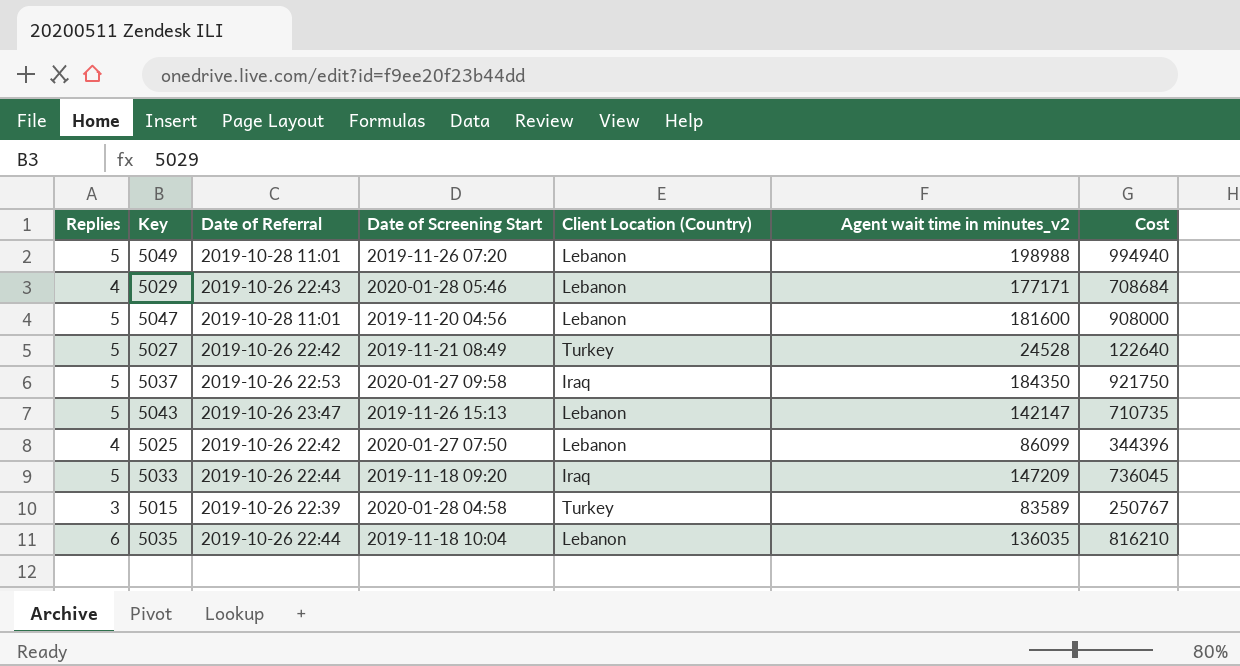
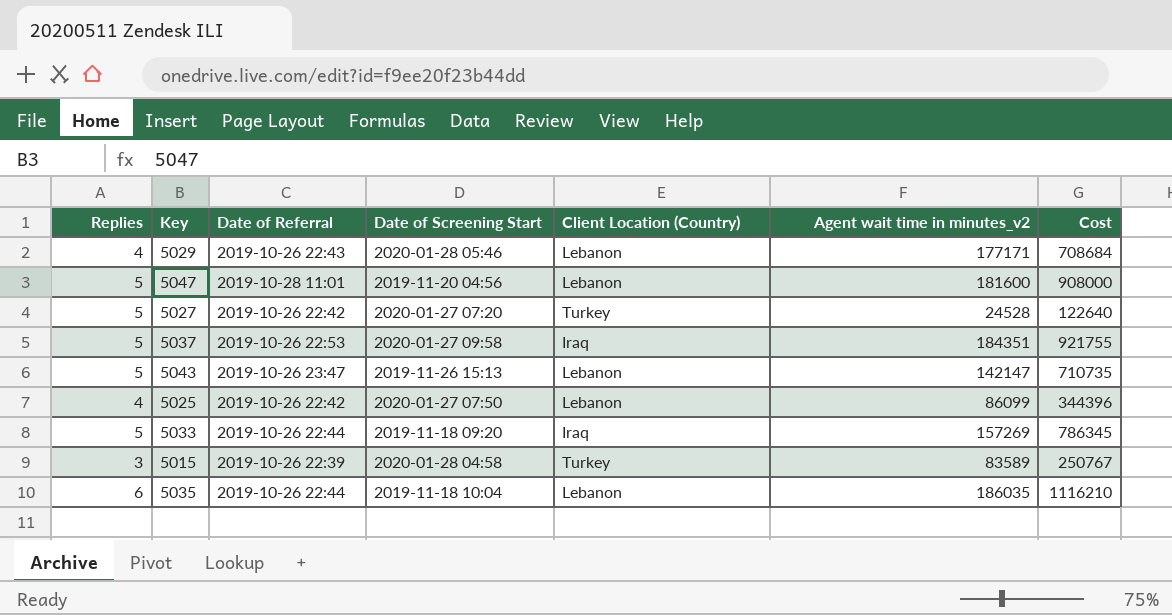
row 5049: 5 | 2019-10-28 11:01 | 2019-11-26 07:20 | Lebanon | 198988 | 994940 -> none
5027 | Date of Screening Start: 2019-11-21 08:49 -> 2020-01-27 07:20
5037 | Agent wait time in minutes_v2: 184350 -> 184351
5037 | Cost: 921750 -> 921755
5033 | Agent wait time in minutes_v2: 147209 -> 157269
5033 | Cost: 736045 -> 786345
5035 | Agent wait time in minutes_v2: 136035 -> 186035
5035 | Cost: 816210 -> 1116210

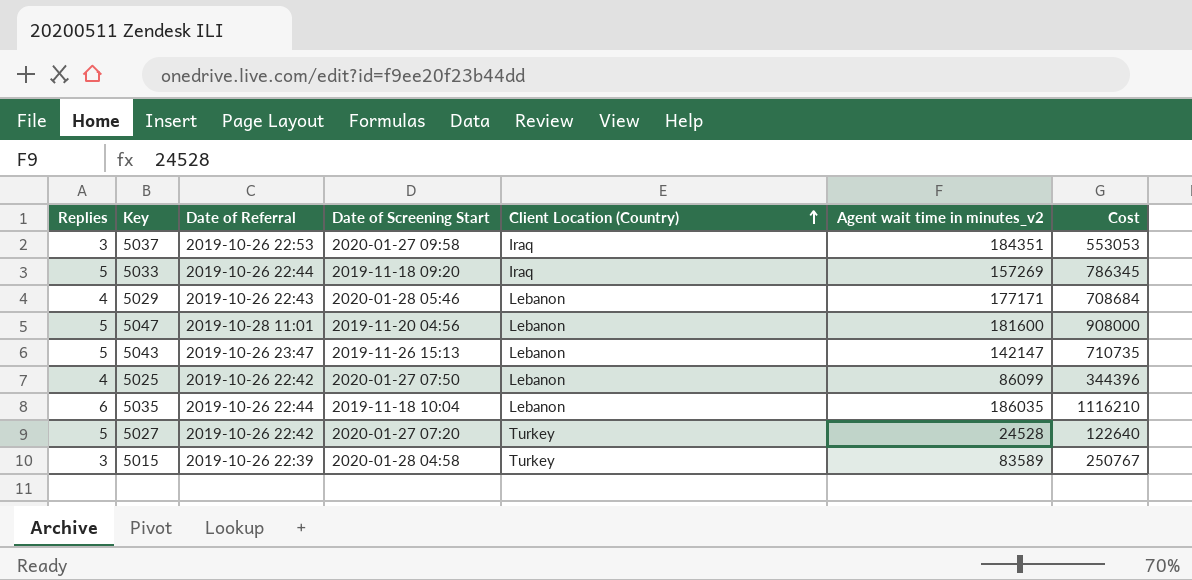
row order: none -> Client Location (Country) ascending
5037 | Replies: 5 -> 3
5037 | Cost: 921755 -> 553053

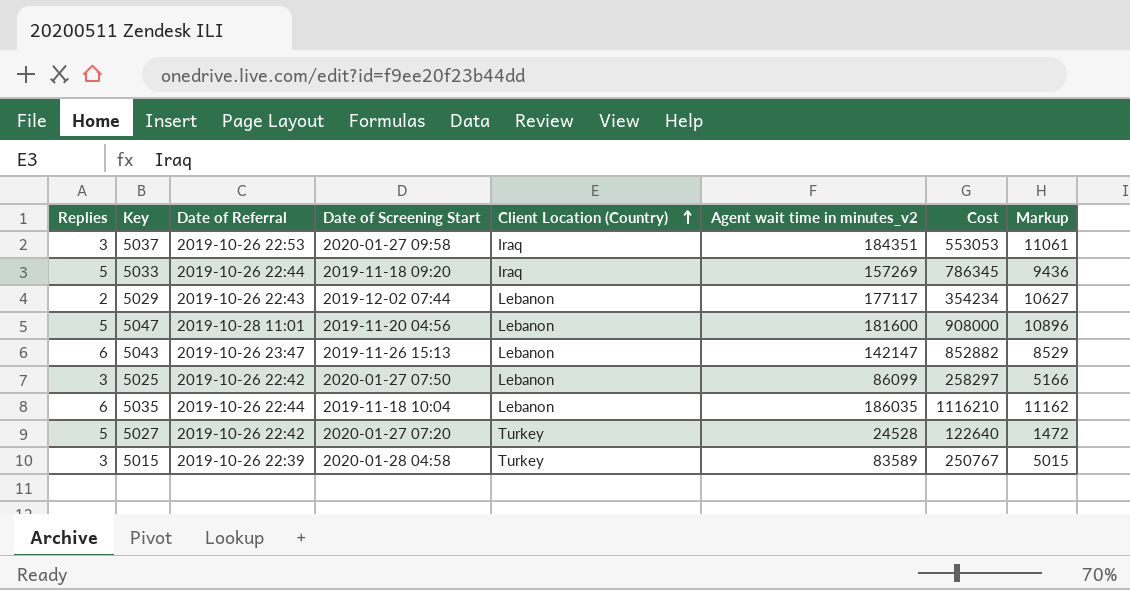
column Markup | formula: none -> [Agent wait time in minutes_v2] * 0.06
5029 | Replies: 4 -> 2
5029 | Date of Screening Start: 2020-01-28 05:46 -> 2019-12-02 07:44
5029 | Agent wait time in minutes_v2: 177171 -> 177117
5029 | Cost: 708684 -> 354234
5043 | Replies: 5 -> 6
5043 | Cost: 710735 -> 852882
5025 | Replies: 4 -> 3
5025 | Cost: 344396 -> 258297

